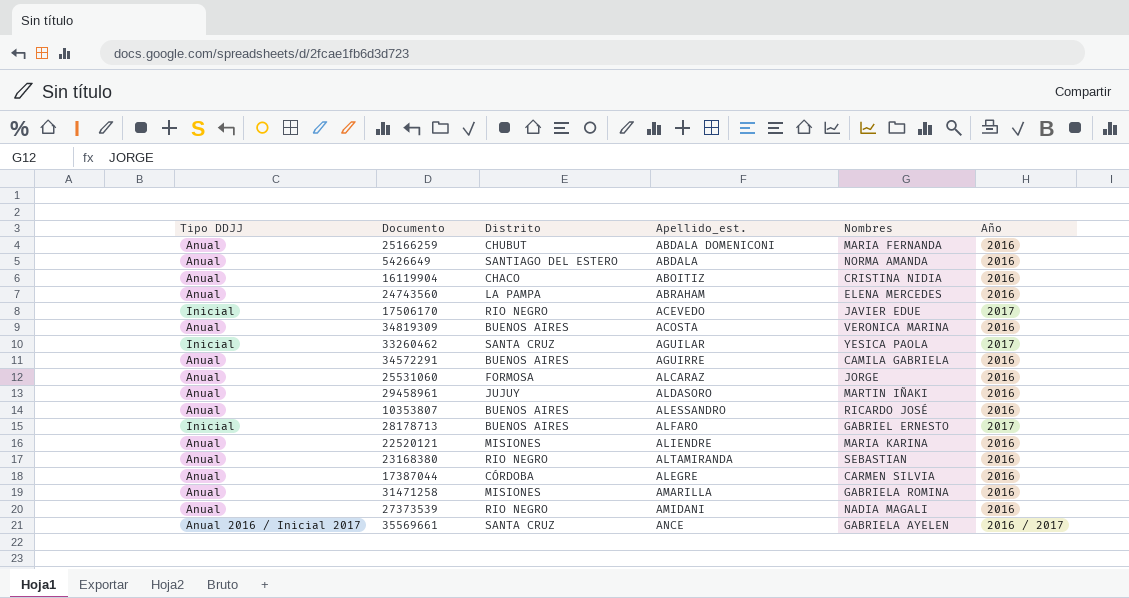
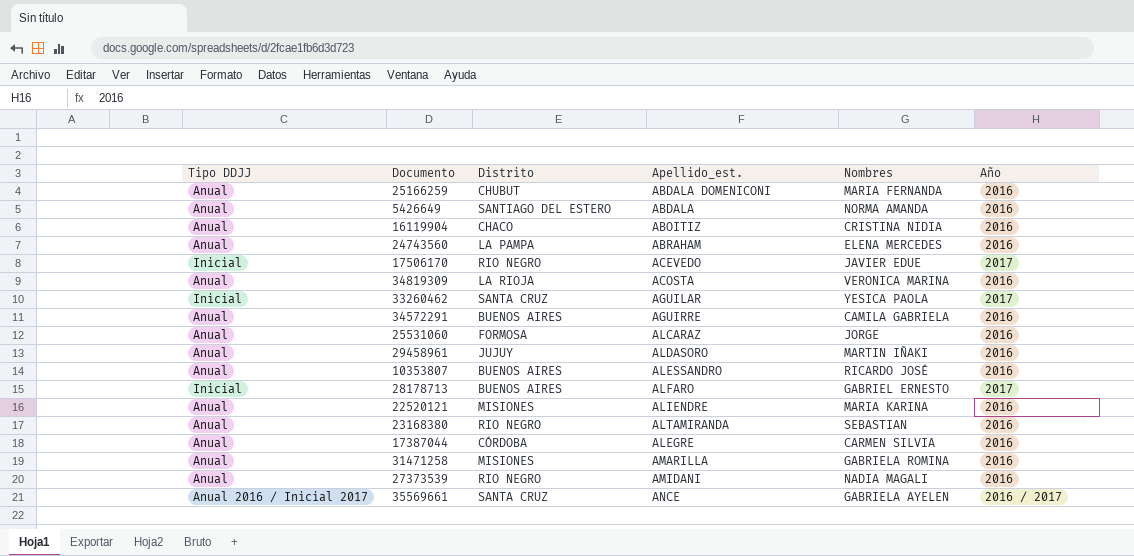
34819309 | Distrito: BUENOS AIRES -> LA RIOJA

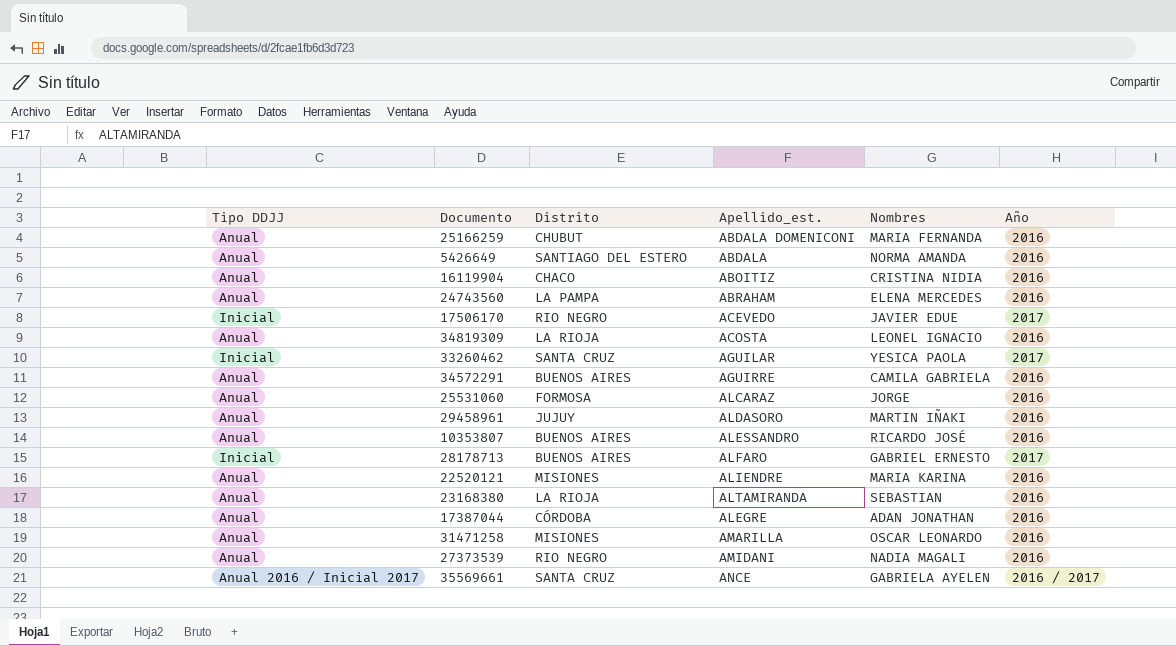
34819309 | Nombres: VERONICA MARINA -> LEONEL IGNACIO
23168380 | Distrito: RIO NEGRO -> LA RIOJA
17387044 | Nombres: CARMEN SILVIA -> ADAN JONATHAN
31471258 | Nombres: GABRIELA ROMINA -> OSCAR LEONARDO

